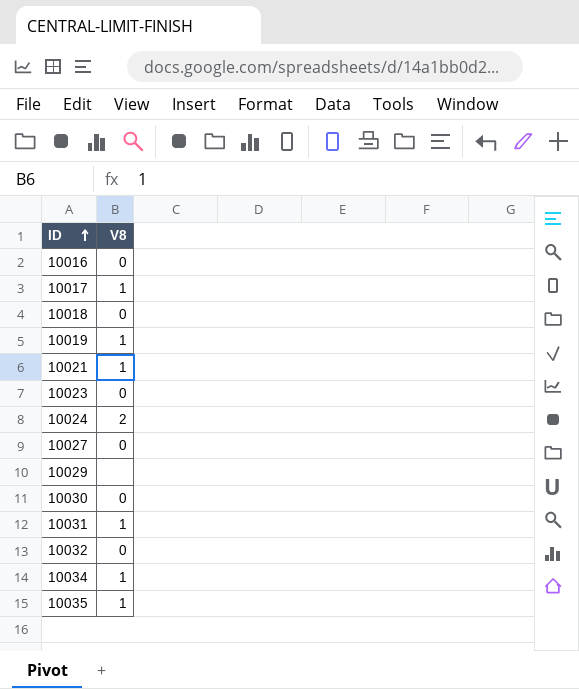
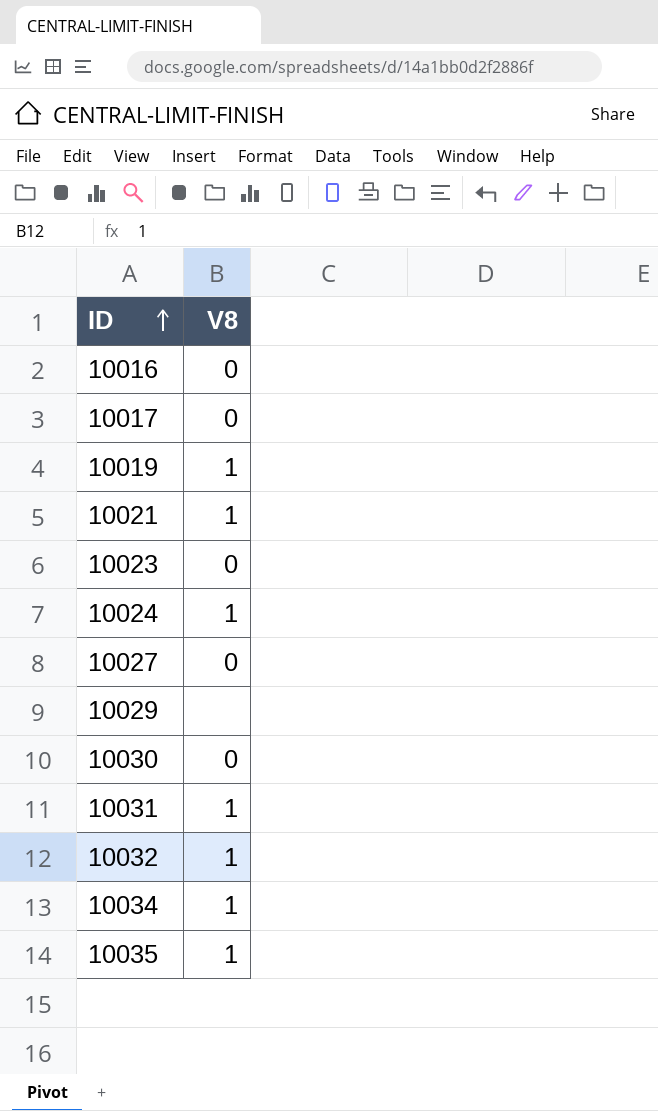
row 10018: 0 -> none
10017 | V8: 1 -> 0
10024 | V8: 2 -> 1
10032 | V8: 0 -> 1

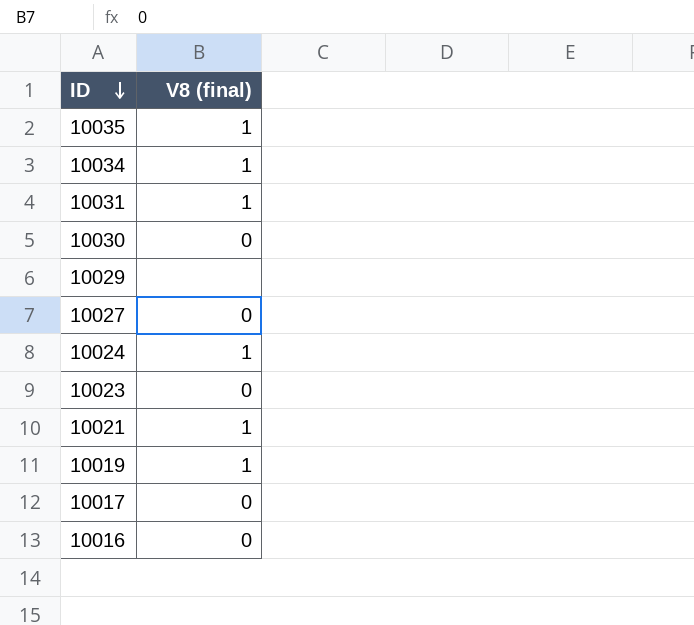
row order: ID ascending -> ID descending
column name: V8 -> V8 (final)
row 10032: 1 -> none

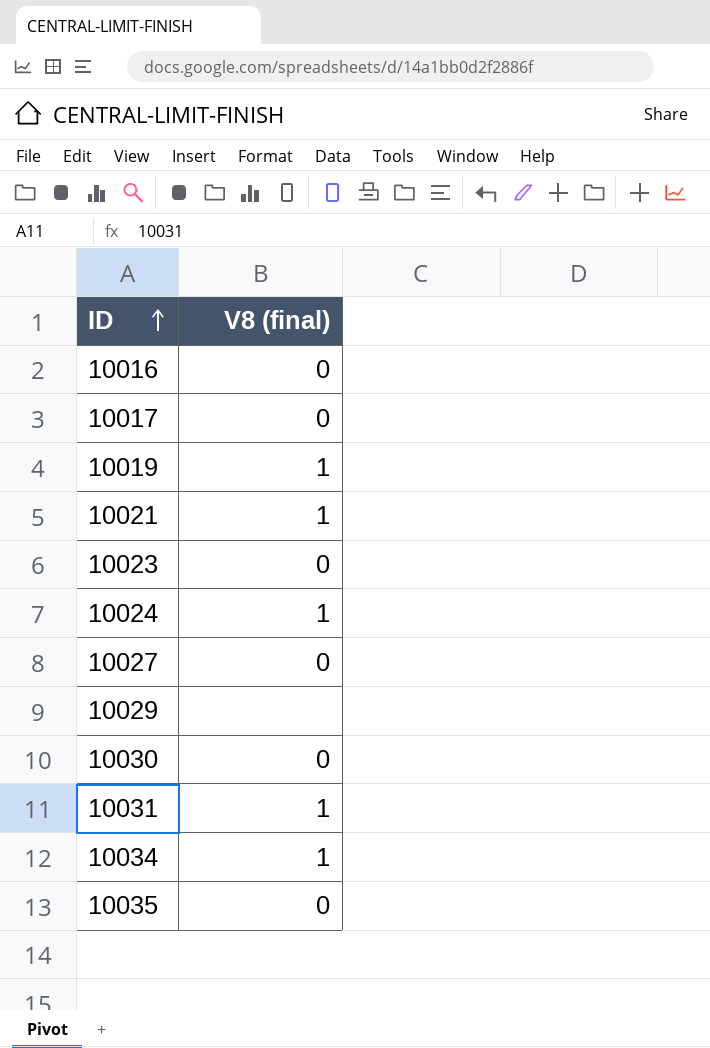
row order: ID descending -> ID ascending
10035 | V8 (final): 1 -> 0

